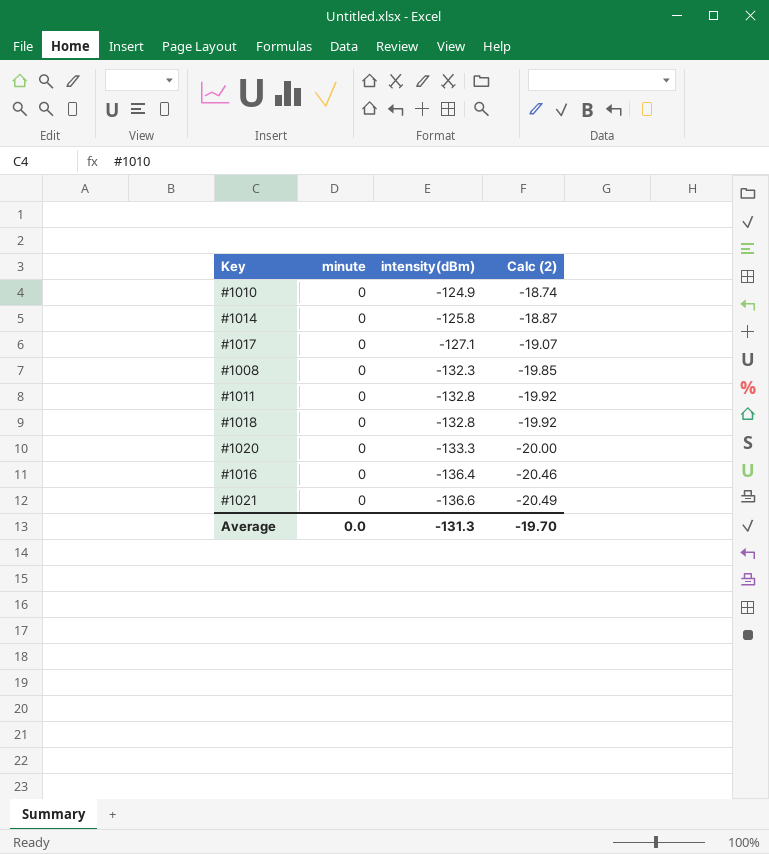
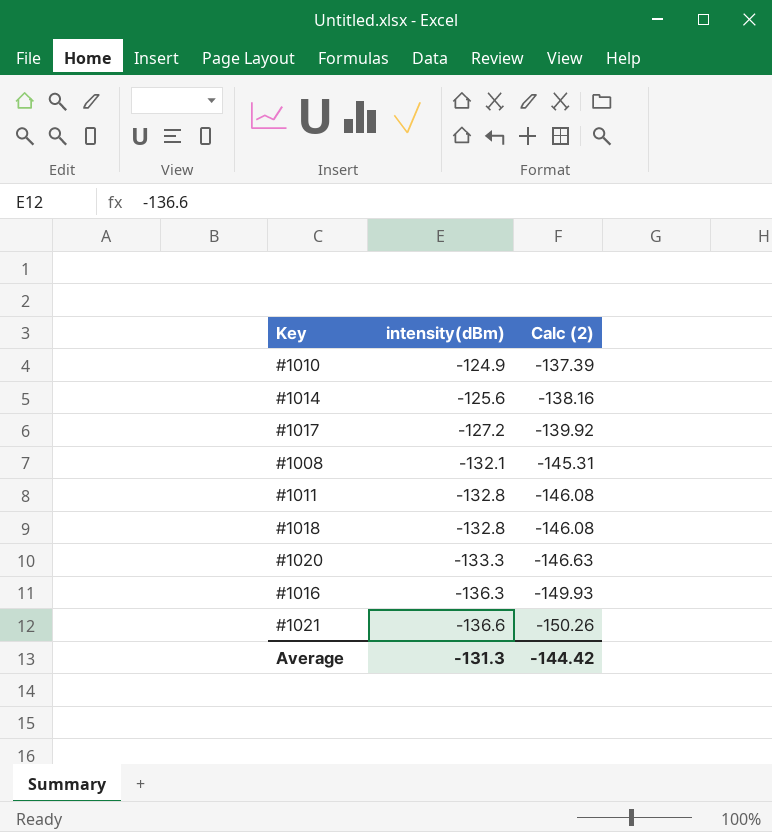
column minute | position: 2 -> none
column Calc (2) | formula: [intensity(dBm)] * 0.15 -> [intensity(dBm)] * 1.1
#1014 | intensity(dBm): -125.8 -> -125.6
#1017 | intensity(dBm): -127.1 -> -127.2
#1008 | intensity(dBm): -132.3 -> -132.1
#1016 | intensity(dBm): -136.4 -> -136.3
Average | Calc (2): -19.70 -> -144.42

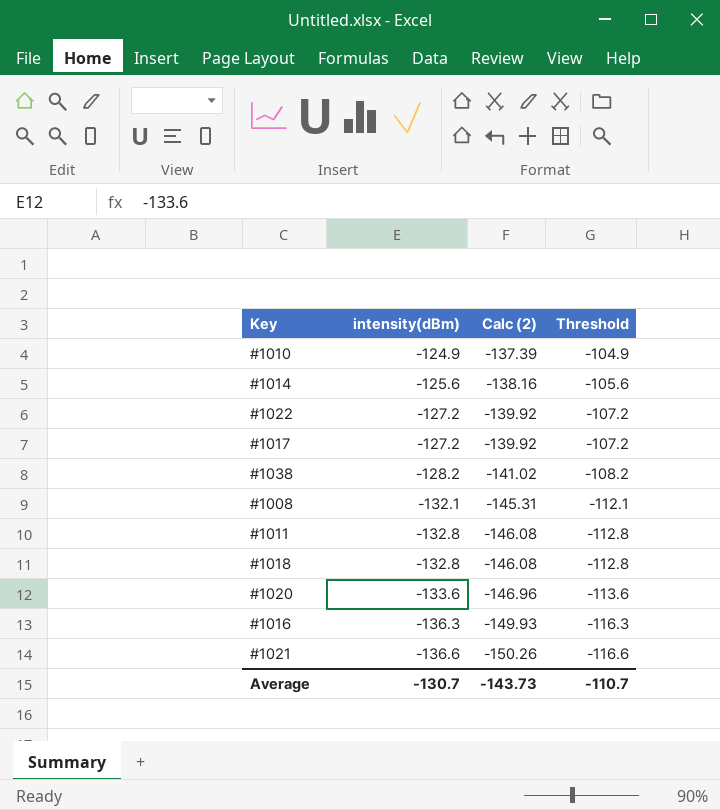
column Threshold | formula: none -> [intensity(dBm)] + 20
row #1022: none -> -127.2 | -139.92 | -107.2
row #1038: none -> -128.2 | -141.02 | -108.2
#1020 | intensity(dBm): -133.3 -> -133.6
#1020 | Calc (2): -146.63 -> -146.96
Average | intensity(dBm): -131.3 -> -130.7
Average | Calc (2): -144.42 -> -143.73

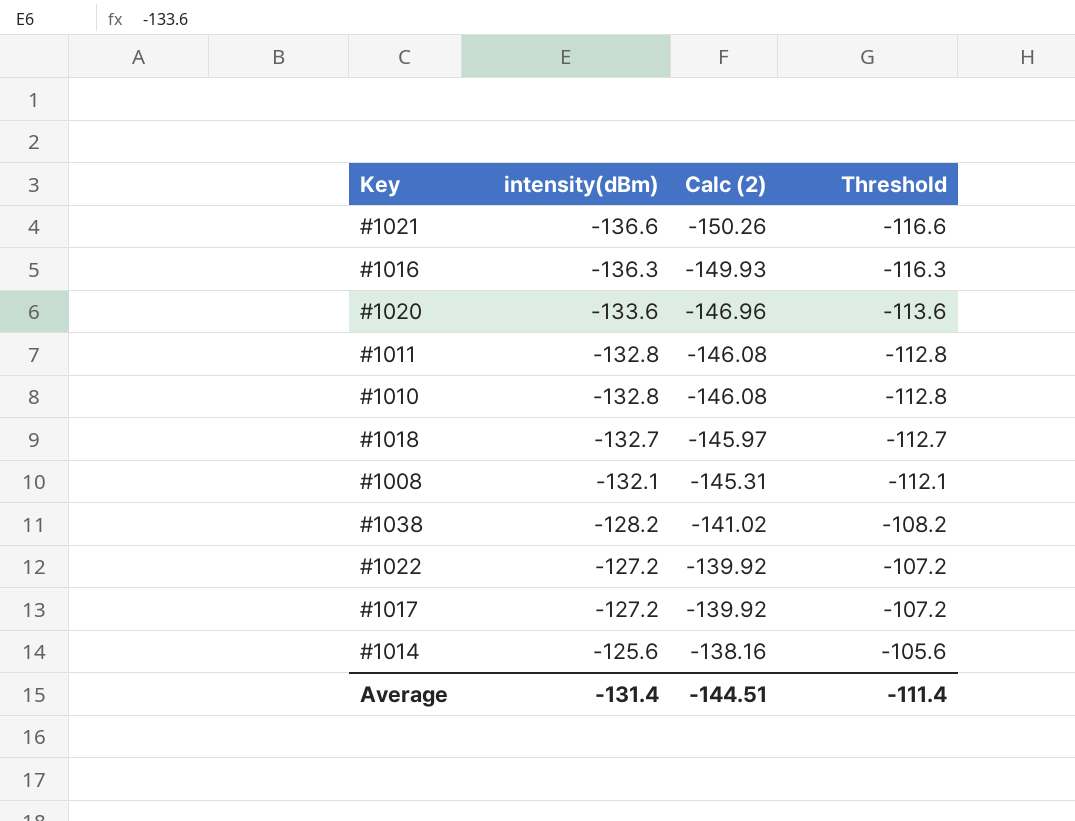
row order: intensity(dBm) descending -> intensity(dBm) ascending
#1010 | intensity(dBm): -124.9 -> -132.8
#1010 | Calc (2): -137.39 -> -146.08
#1010 | Threshold: -104.9 -> -112.8
#1018 | intensity(dBm): -132.8 -> -132.7
#1018 | Calc (2): -146.08 -> -145.97
#1018 | Threshold: -112.8 -> -112.7
Average | intensity(dBm): -130.7 -> -131.4
Average | Calc (2): -143.73 -> -144.51
Average | Threshold: -110.7 -> -111.4

